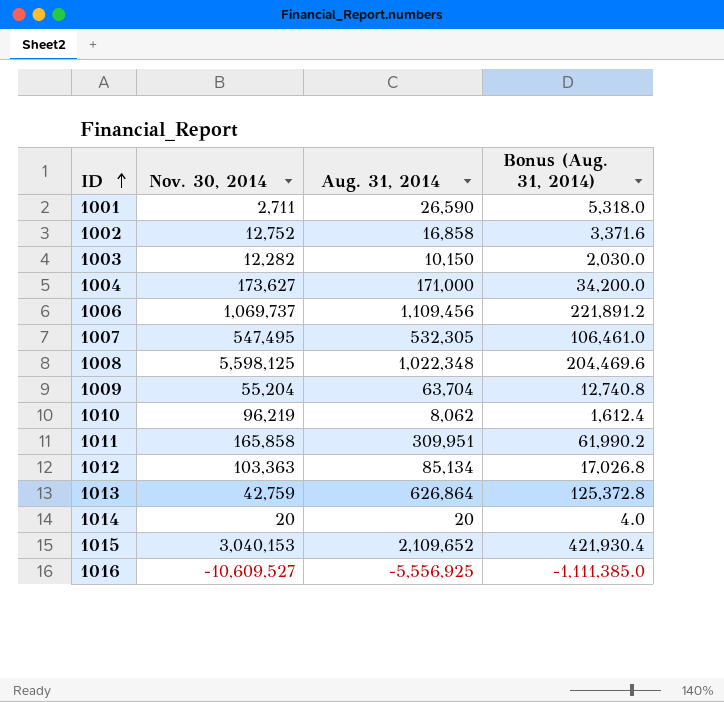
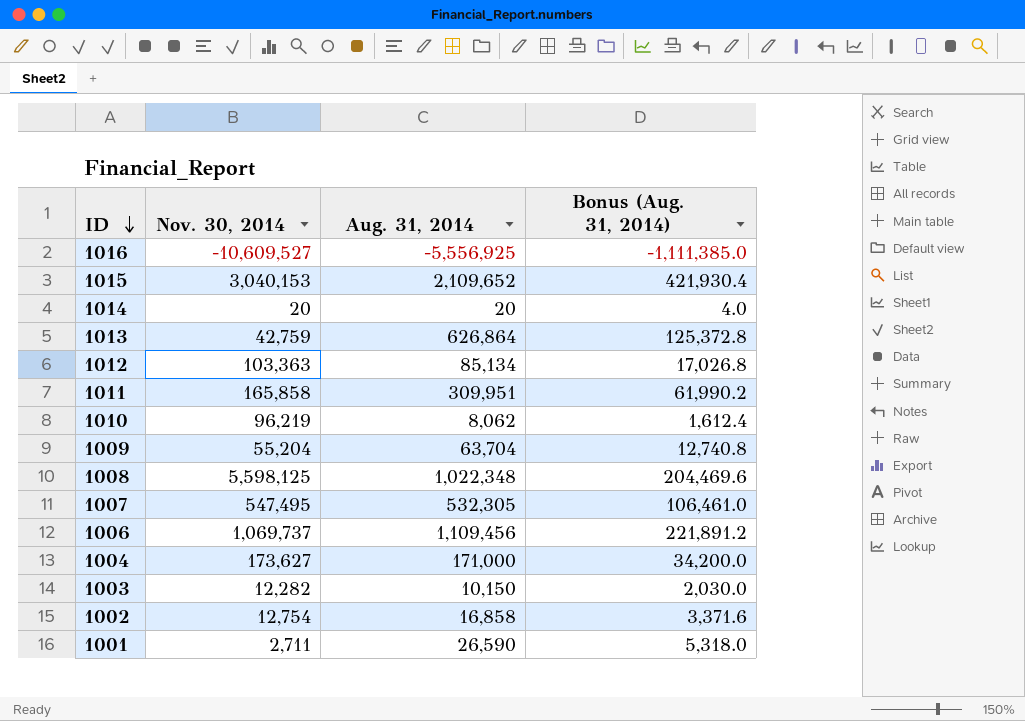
row order: ID ascending -> ID descending
1002 | Nov. 30, 2014: 12,752 -> 12,754

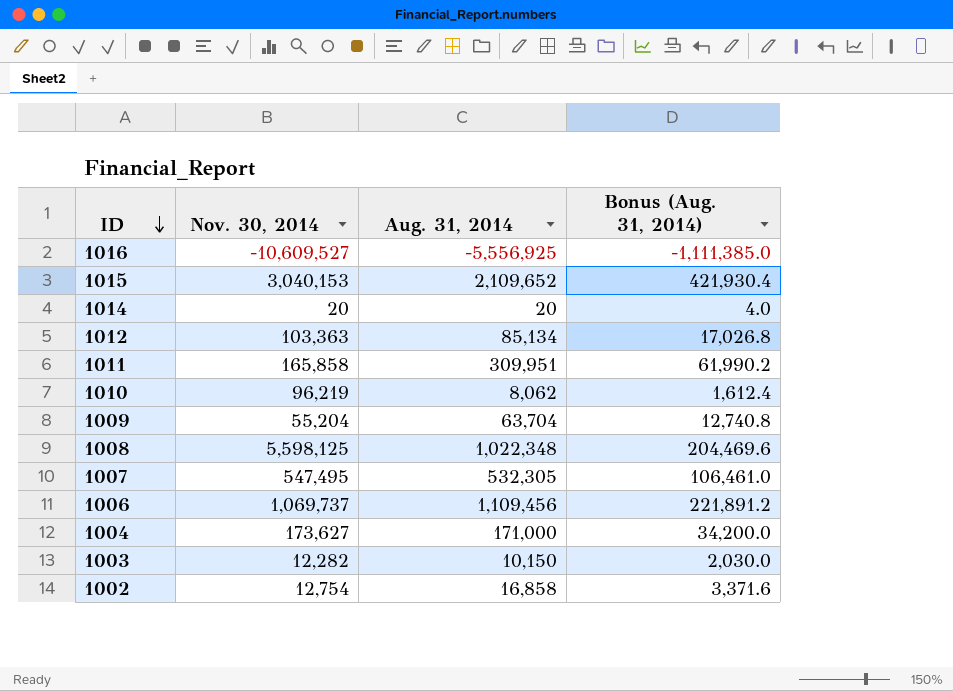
row 1013: 42,759 | 626,864 | 125,372.8 -> none
row 1001: 2,711 | 26,590 | 5,318.0 -> none

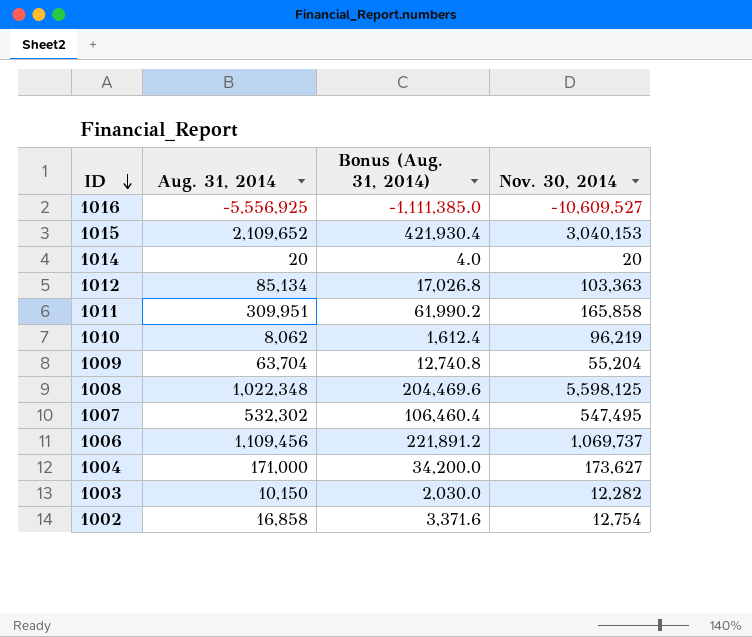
column Nov. 30, 2014 | position: 2 -> 4
1007 | Aug. 31, 2014: 532,305 -> 532,302
1007 | Bonus (Aug. 31, 2014): 106,461.0 -> 106,460.4

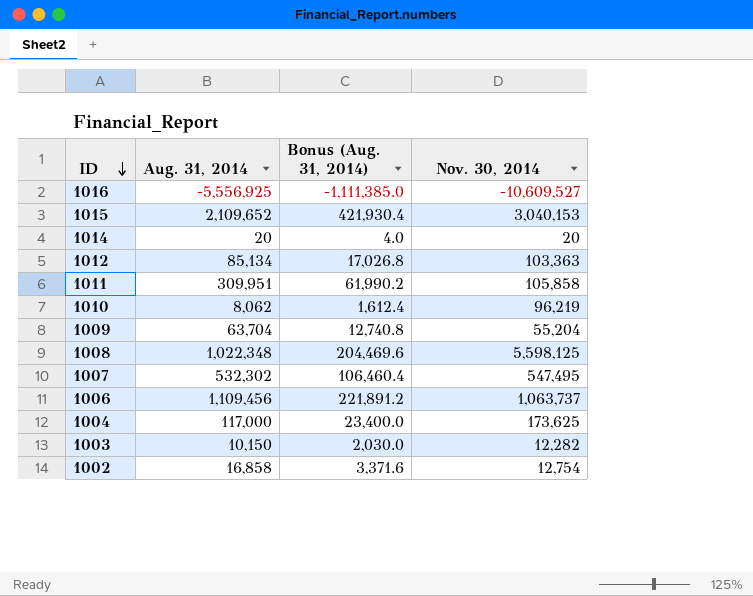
1011 | Nov. 30, 2014: 165,858 -> 105,858
1006 | Nov. 30, 2014: 1,069,737 -> 1,063,737
1004 | Aug. 31, 2014: 171,000 -> 117,000
1004 | Bonus (Aug. 31, 2014): 34,200.0 -> 23,400.0
1004 | Nov. 30, 2014: 173,627 -> 173,625

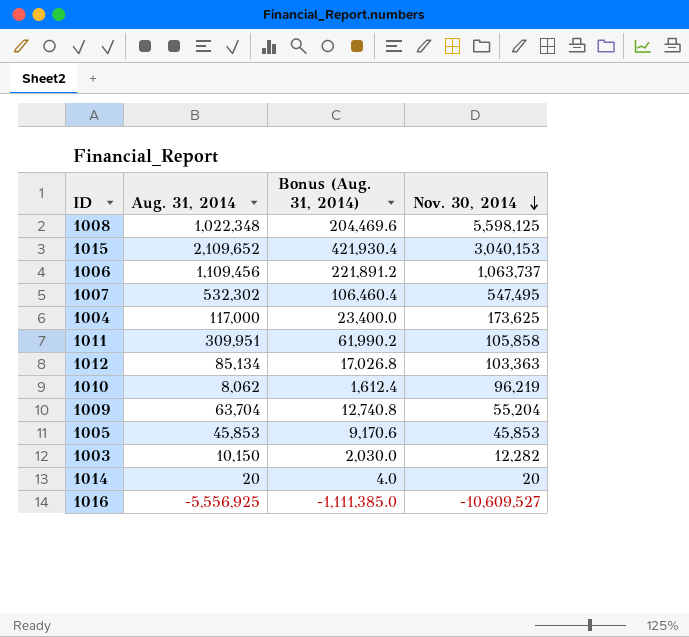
row order: ID descending -> Nov. 30, 2014 descending
row 1002: 16,858 | 3,371.6 | 12,754 -> none
row 1005: none -> 45,853 | 9,170.6 | 45,853

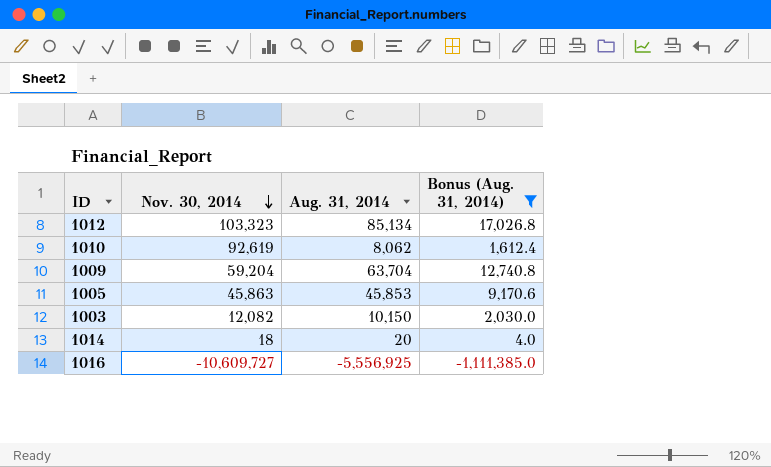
filter: none -> Bonus (Aug. 31, 2014) <= 17,026.8
column Nov. 30, 2014 | position: 4 -> 2
1012 | Nov. 30, 2014: 103,363 -> 103,323
1010 | Nov. 30, 2014: 96,219 -> 92,619
1009 | Nov. 30, 2014: 55,204 -> 59,204
1005 | Nov. 30, 2014: 45,853 -> 45,863
1003 | Nov. 30, 2014: 12,282 -> 12,082
1014 | Nov. 30, 2014: 20 -> 18
1016 | Nov. 30, 2014: -10,609,527 -> -10,609,727

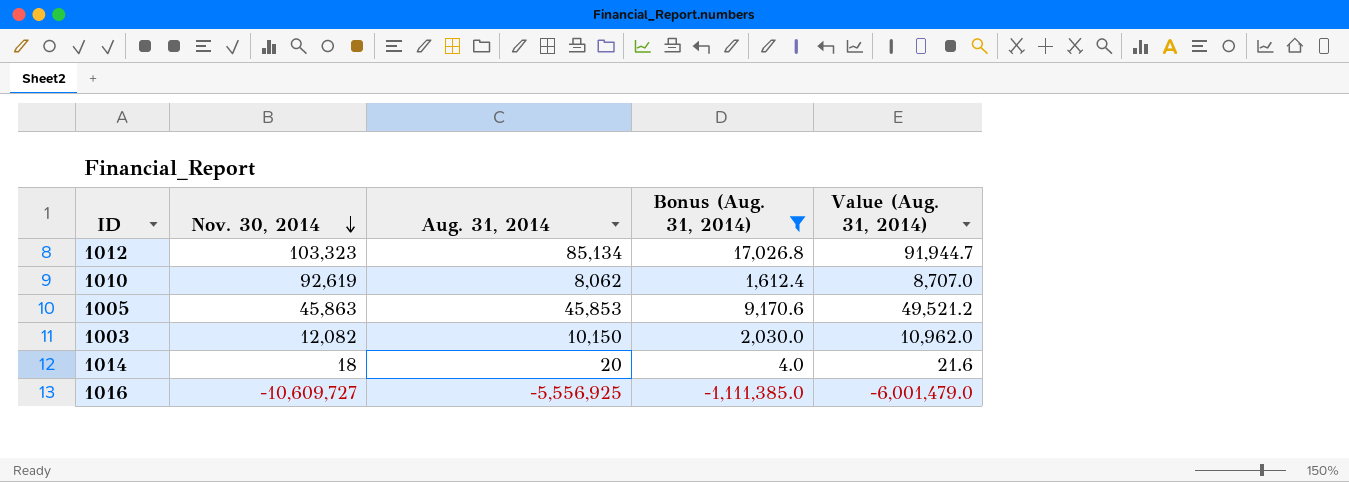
column Value (Aug. 31, 2014) | formula: none -> [Aug. 31, 2014] * 1.08
row 1009: 59,204 | 63,704 | 12,740.8 -> none

